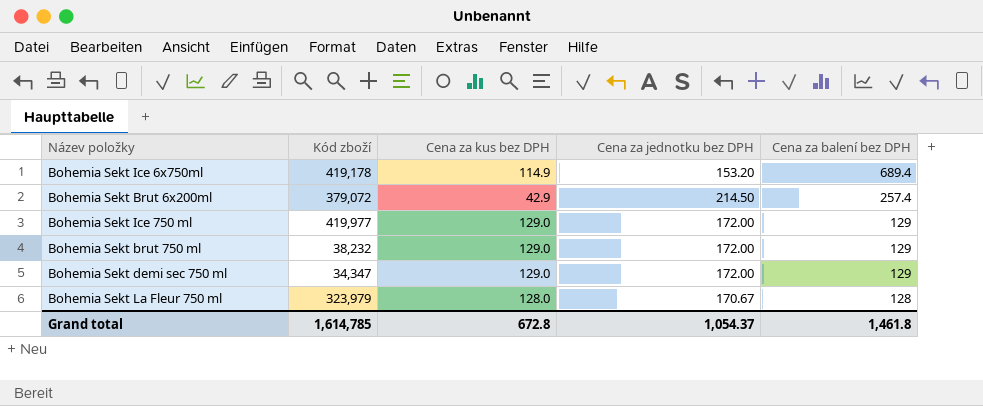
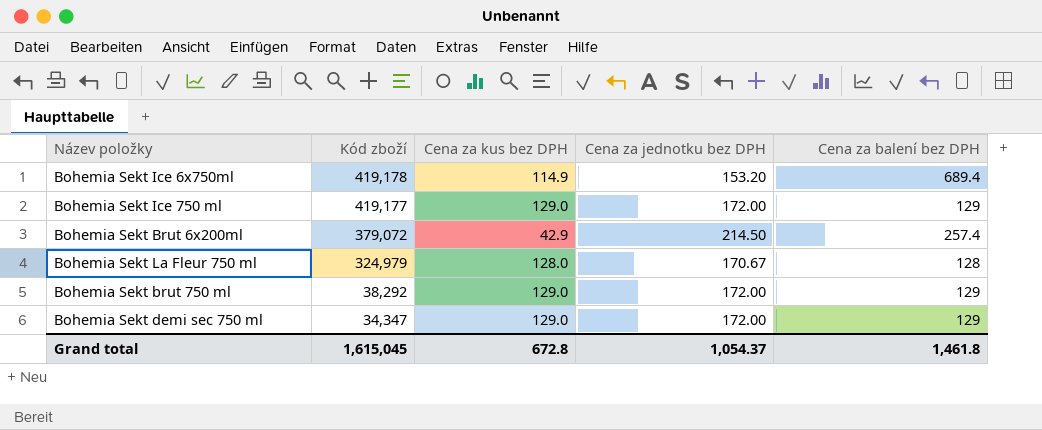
row order: Cena za balení bez DPH descending -> Kód zboží descending
Bohemia Sekt Ice 750 ml | Kód zboží: 419,977 -> 419,177
Bohemia Sekt La Fleur 750 ml | Kód zboží: 323,979 -> 324,979
Bohemia Sekt brut 750 ml | Kód zboží: 38,232 -> 38,292
Grand total | Kód zboží: 1,614,785 -> 1,615,045

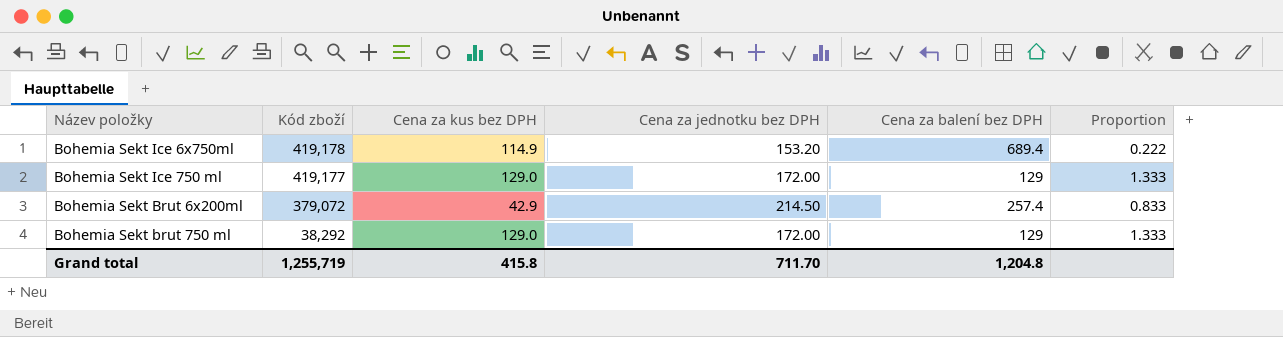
column Proportion | formula: none -> [Cena za jednotku bez DPH] / [Cena za balení bez DPH]
row Bohemia Sekt La Fleur 750 ml: 324,979 | 128.0 | 170.67 | 128 -> none
row Bohemia Sekt demi sec 750 ml: 34,347 | 129.0 | 172.00 | 129 -> none
Grand total | Kód zboží: 1,615,045 -> 1,255,719
Grand total | Cena za kus bez DPH: 672.8 -> 415.8
Grand total | Cena za jednotku bez DPH: 1,054.37 -> 711.70
Grand total | Cena za balení bez DPH: 1,461.8 -> 1,204.8

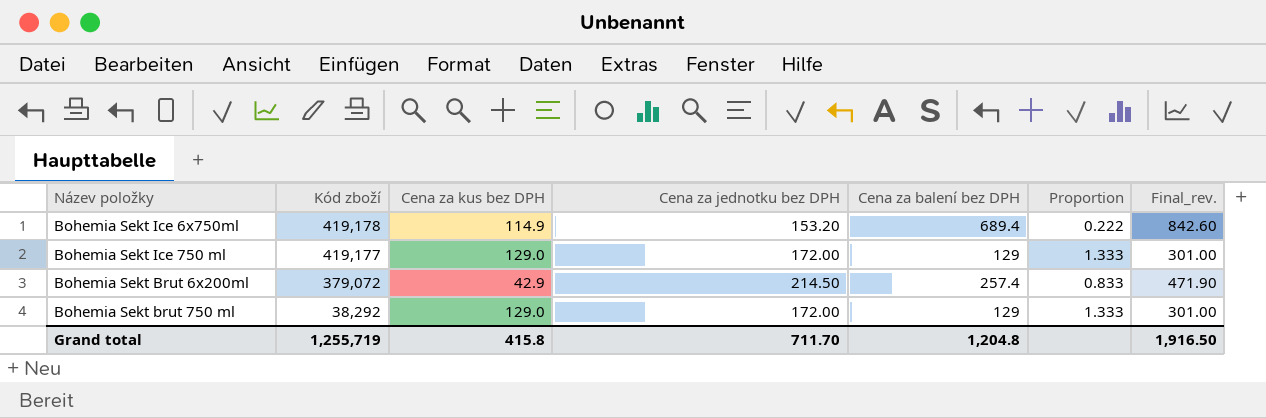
column Final_rev. | formula: none -> [Cena za jednotku bez DPH] + [Cena za balení bez DPH]

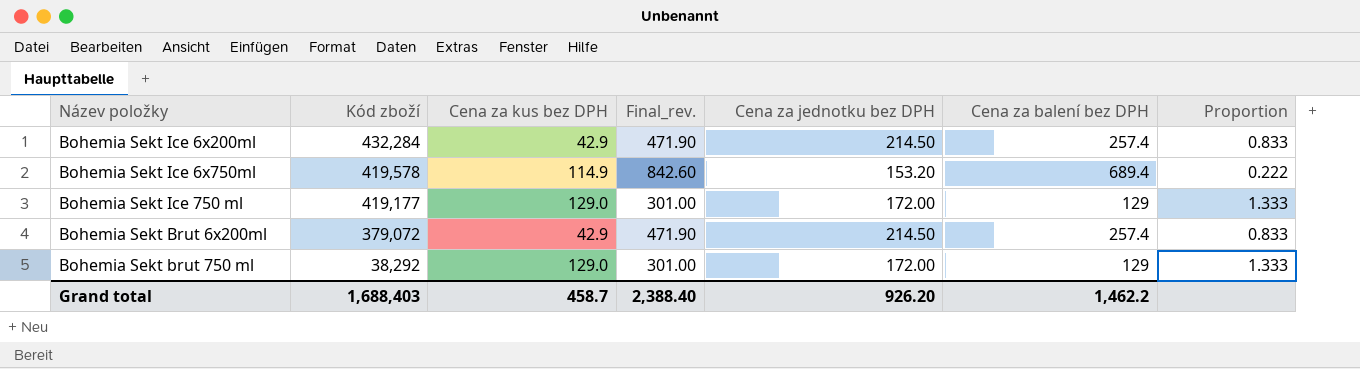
column Final_rev. | position: 7 -> 4
row Bohemia Sekt Ice 6x200ml: none -> 432,284 | 42.9 | 471.90 | 214.50 | 257.4 | 0.833
Bohemia Sekt Ice 6x750ml | Kód zboží: 419,178 -> 419,578
Grand total | Kód zboží: 1,255,719 -> 1,688,403
Grand total | Cena za kus bez DPH: 415.8 -> 458.7
Grand total | Final_rev.: 1,916.50 -> 2,388.40
Grand total | Cena za jednotku bez DPH: 711.70 -> 926.20
Grand total | Cena za balení bez DPH: 1,204.8 -> 1,462.2

